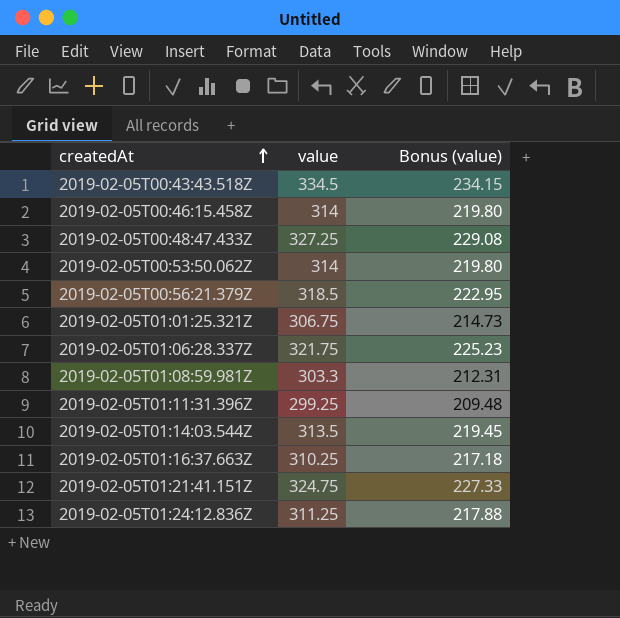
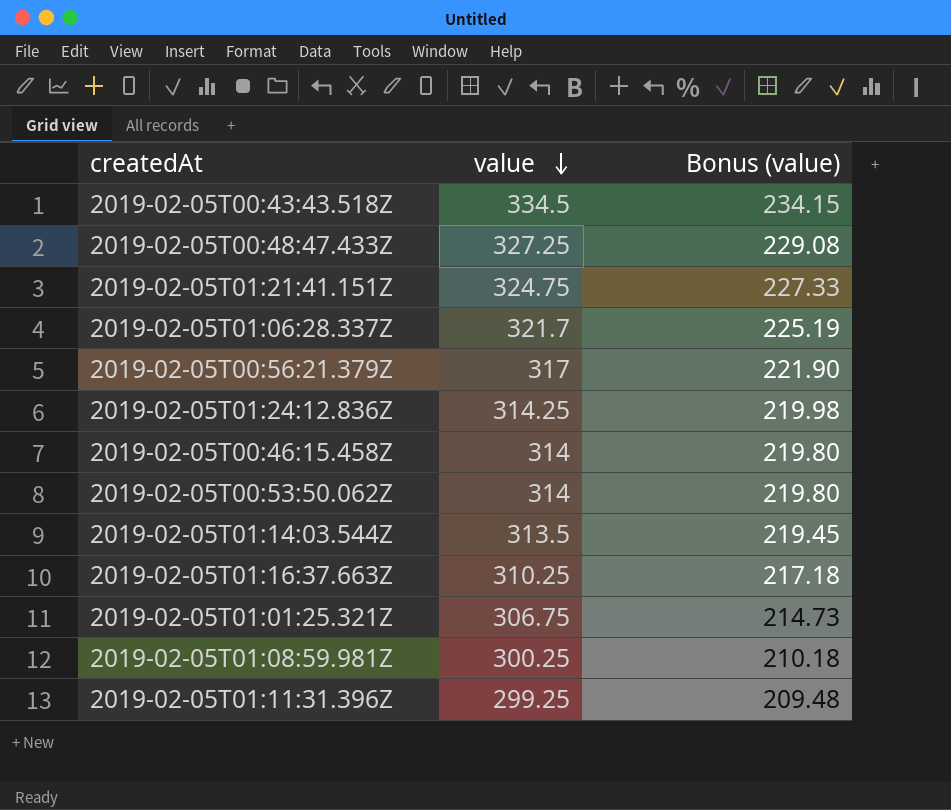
row order: createdAt ascending -> value descending
2019-02-05T01:06:28.337Z | value: 321.75 -> 321.7
2019-02-05T01:06:28.337Z | Bonus (value): 225.23 -> 225.19
2019-02-05T00:56:21.379Z | value: 318.5 -> 317
2019-02-05T00:56:21.379Z | Bonus (value): 222.95 -> 221.90
2019-02-05T01:24:12.836Z | value: 311.25 -> 314.25
2019-02-05T01:24:12.836Z | Bonus (value): 217.88 -> 219.98
2019-02-05T01:08:59.981Z | value: 303.3 -> 300.25
2019-02-05T01:08:59.981Z | Bonus (value): 212.31 -> 210.18

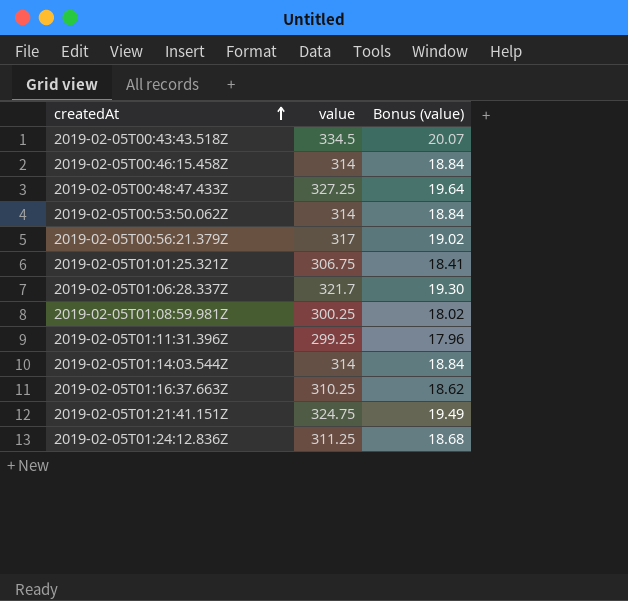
row order: value descending -> createdAt ascending
column Bonus (value) | formula: [value] * 0.7 -> [value] * 0.06
2019-02-05T01:14:03.544Z | value: 313.5 -> 314
2019-02-05T01:24:12.836Z | value: 314.25 -> 311.25

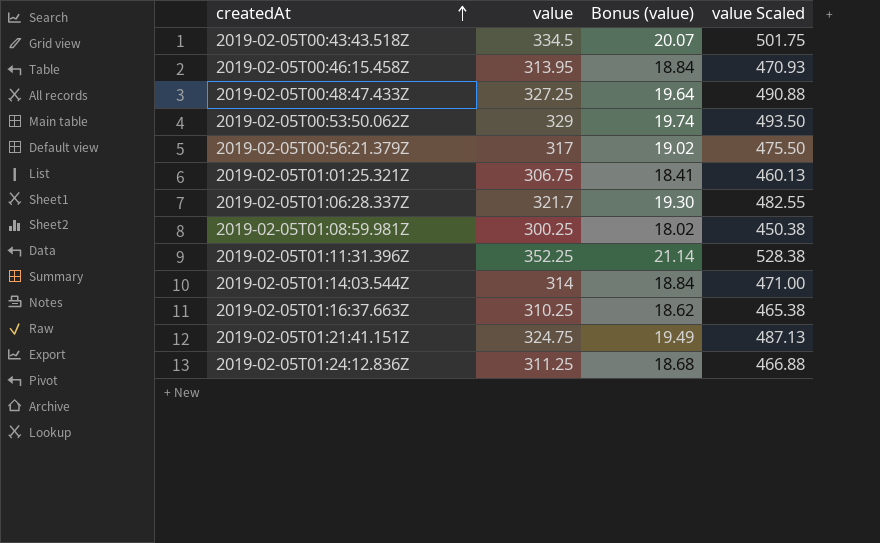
column value Scaled | formula: none -> [value] * 1.5
2019-02-05T00:46:15.458Z | value: 314 -> 313.95
2019-02-05T00:53:50.062Z | value: 314 -> 329
2019-02-05T00:53:50.062Z | Bonus (value): 18.84 -> 19.74
2019-02-05T01:11:31.396Z | value: 299.25 -> 352.25
2019-02-05T01:11:31.396Z | Bonus (value): 17.96 -> 21.14

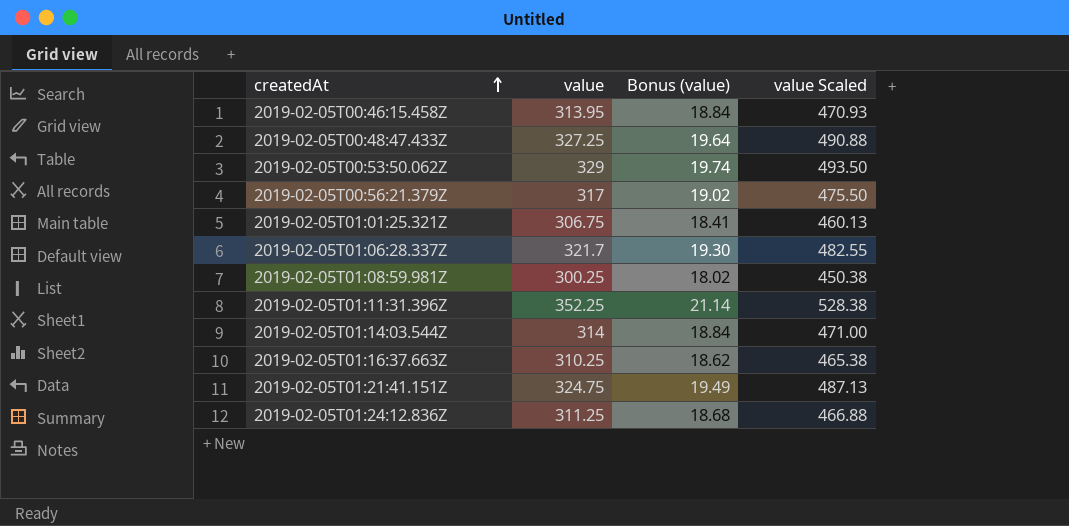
row 2019-02-05T00:43:43.518Z: 334.5 | 20.07 | 501.75 -> none

